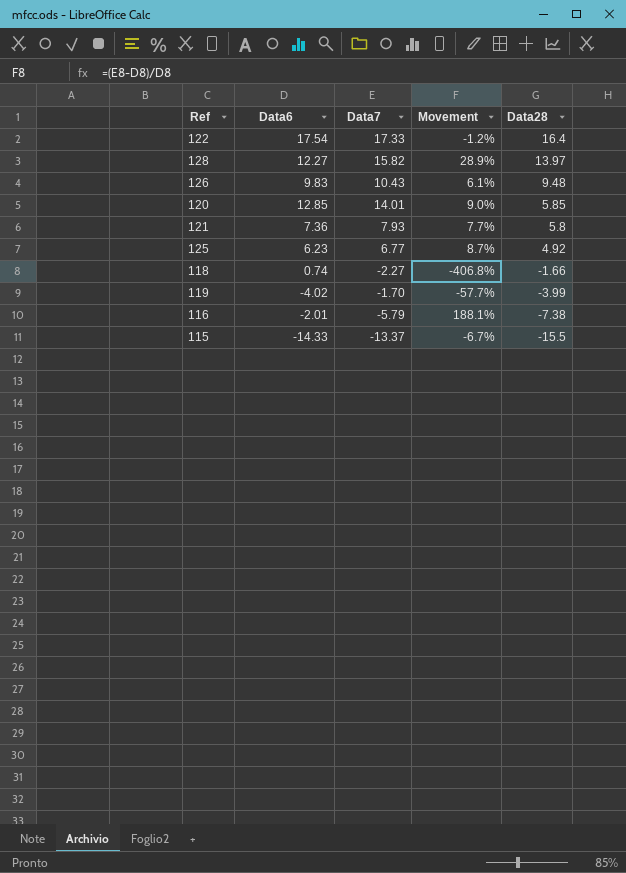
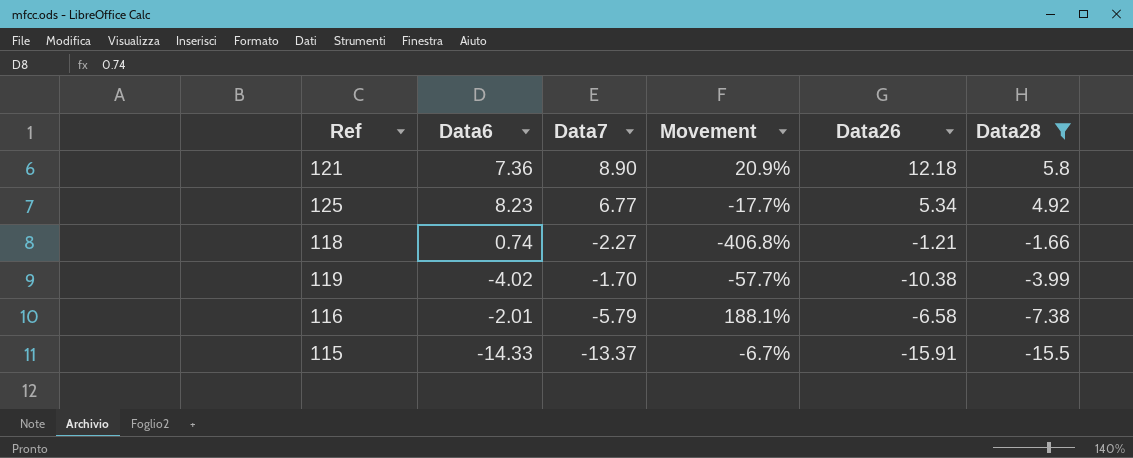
filter: none -> Data28 <= 5.8
column Data26 | position: none -> 5
121 | Data7: 7.93 -> 8.90
121 | Movement: 7.7% -> 20.9%
125 | Data6: 6.23 -> 8.23
125 | Movement: 8.7% -> -17.7%

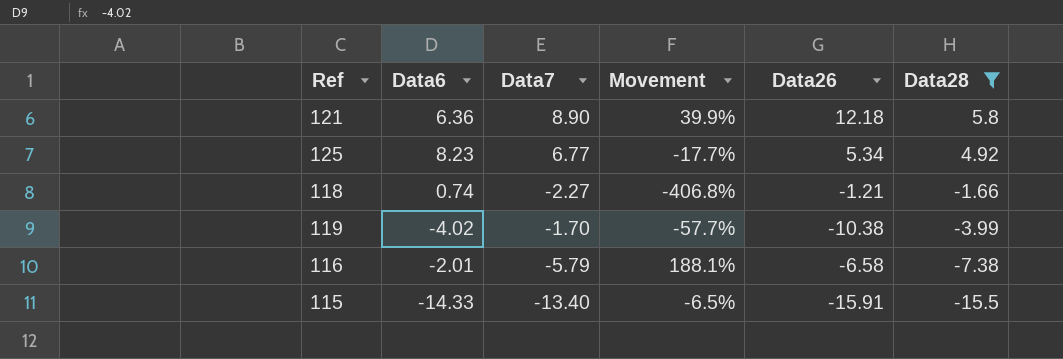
121 | Data6: 7.36 -> 6.36
121 | Movement: 20.9% -> 39.9%
115 | Data7: -13.37 -> -13.40
115 | Movement: -6.7% -> -6.5%

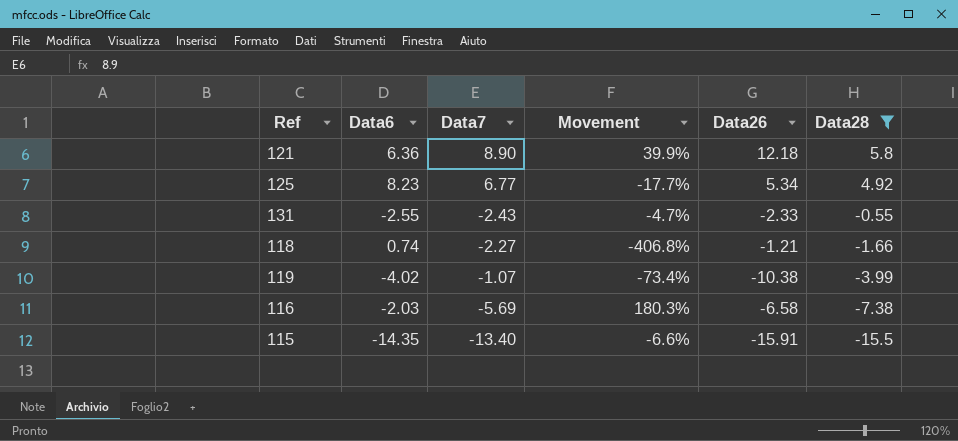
row 131: none -> -2.55 | -2.43 | -4.7% | -2.33 | -0.55
119 | Data7: -1.70 -> -1.07
119 | Movement: -57.7% -> -73.4%
116 | Data6: -2.01 -> -2.03
116 | Data7: -5.79 -> -5.69
116 | Movement: 188.1% -> 180.3%
115 | Data6: -14.33 -> -14.35
115 | Movement: -6.5% -> -6.6%

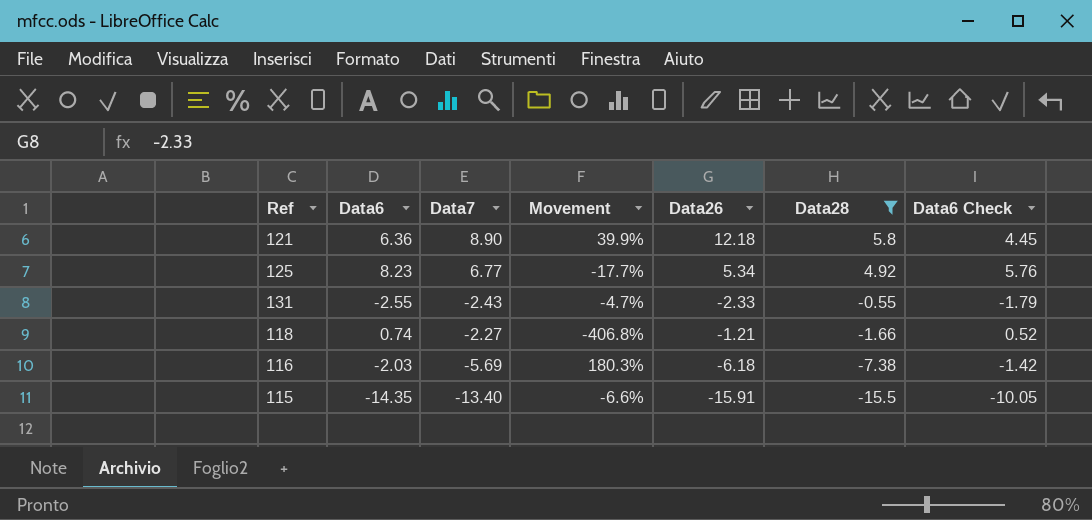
column Data6 Check | formula: none -> [Data6] * 0.7
row 119: -4.02 | -1.07 | -73.4% | -10.38 | -3.99 -> none
116 | Data26: -6.58 -> -6.18

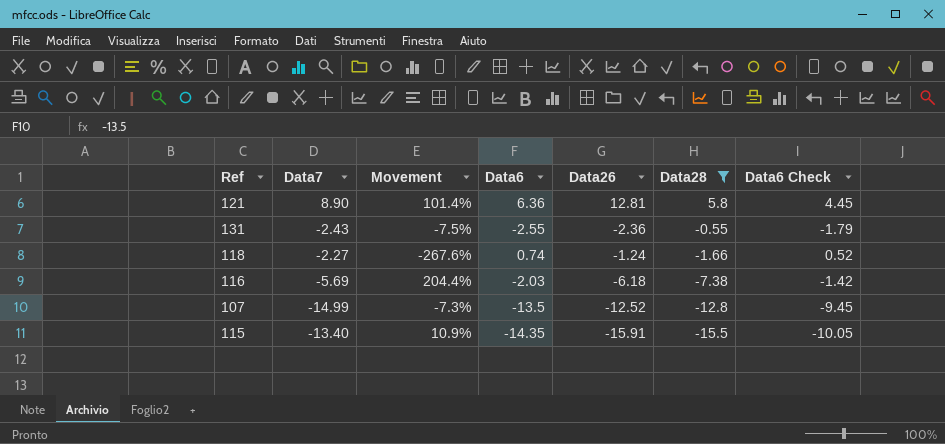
column Movement | formula: ([Data7] - [Data6]) / [Data6] -> ([Data26] - [Data6]) / [Data6]
column Data6 | position: 2 -> 4
row 125: 8.23 | 6.77 | -17.7% | 5.34 | 4.92 | 5.76 -> none
121 | Data26: 12.18 -> 12.81
131 | Data26: -2.33 -> -2.36
118 | Data26: -1.21 -> -1.24
row 107: none -> -14.99 | -7.3% | -13.5 | -12.52 | -12.8 | -9.45

